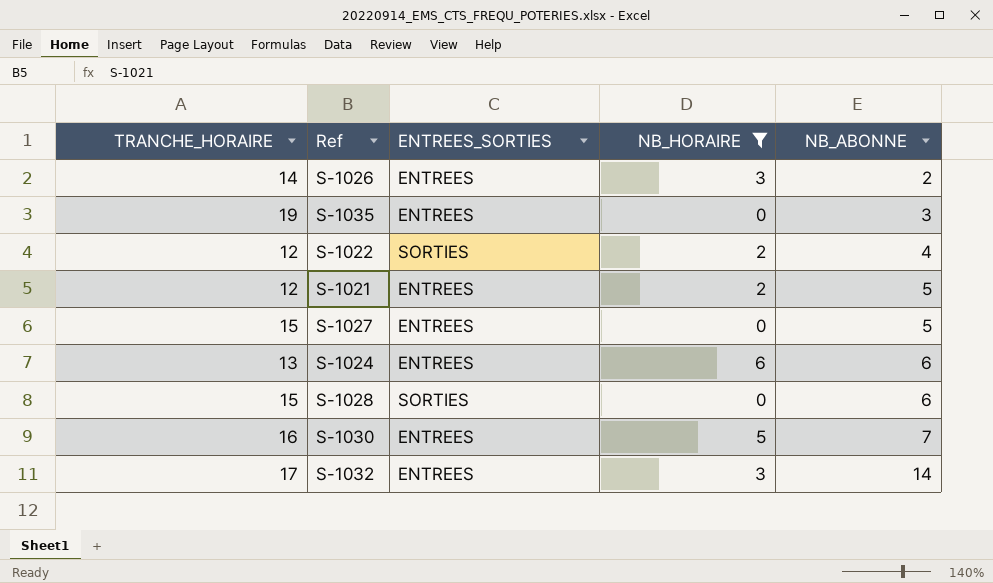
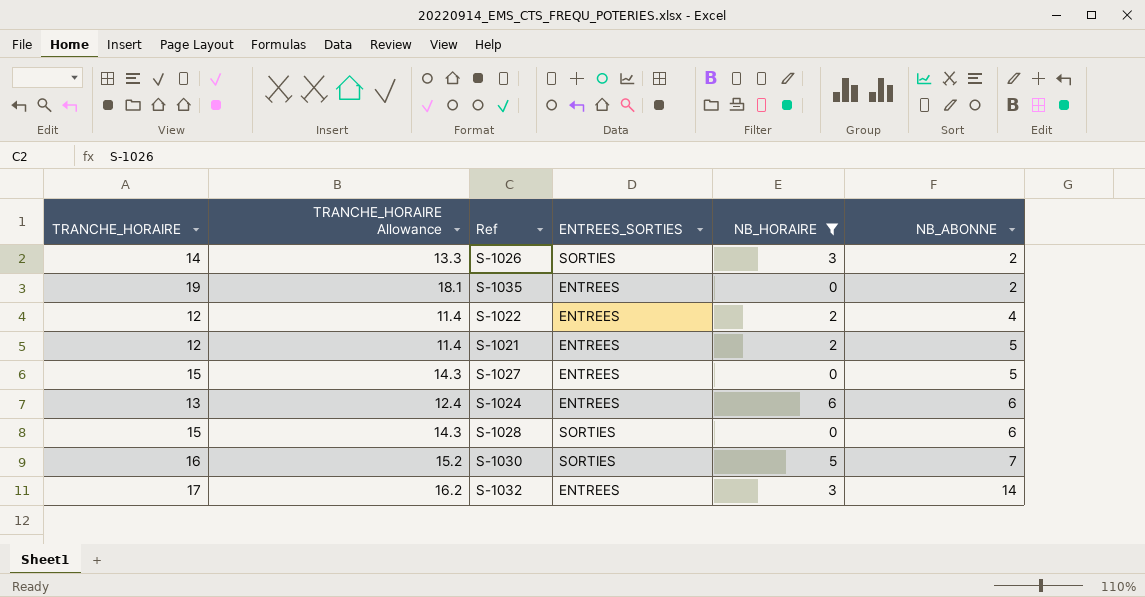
column TRANCHE_HORAIRE Allowance | formula: none -> [TRANCHE_HORAIRE] * 0.95
S-1026 | ENTREES_SORTIES: ENTREES -> SORTIES
S-1035 | NB_ABONNE: 3 -> 2
S-1022 | ENTREES_SORTIES: SORTIES -> ENTREES
S-1030 | ENTREES_SORTIES: ENTREES -> SORTIES

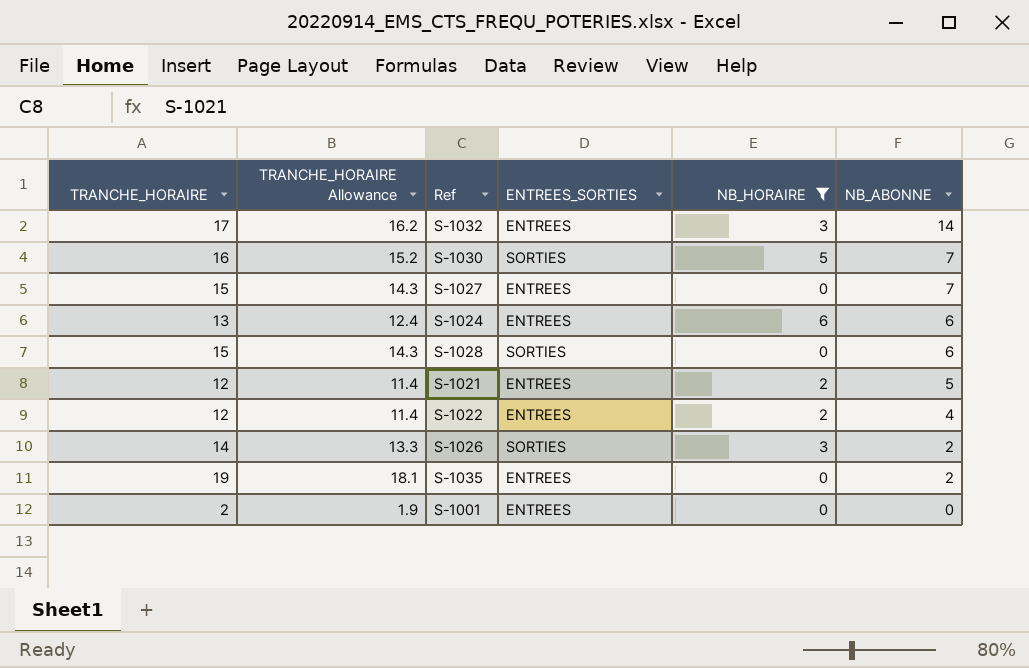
row order: NB_ABONNE ascending -> NB_ABONNE descending
S-1027 | NB_ABONNE: 5 -> 7
row S-1001: none -> 2 | 1.9 | ENTREES | 0 | 0

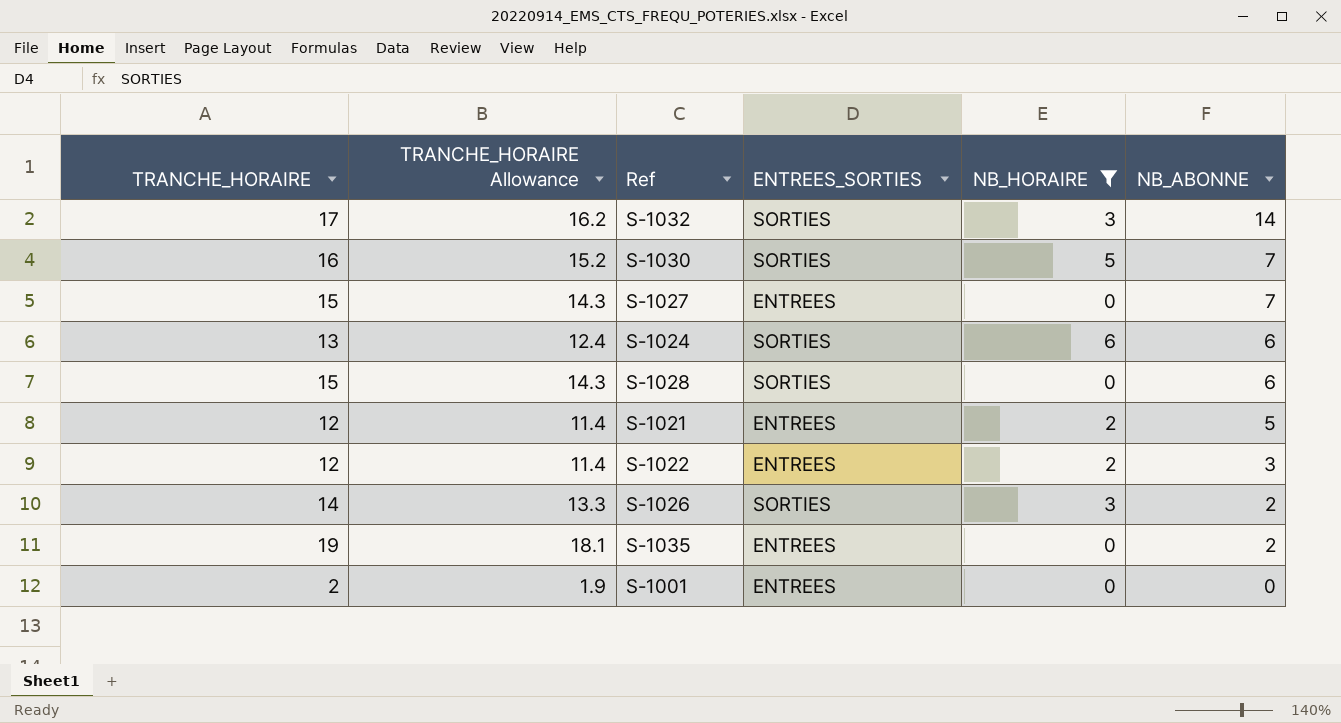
S-1032 | ENTREES_SORTIES: ENTREES -> SORTIES
S-1024 | ENTREES_SORTIES: ENTREES -> SORTIES
S-1022 | NB_ABONNE: 4 -> 3

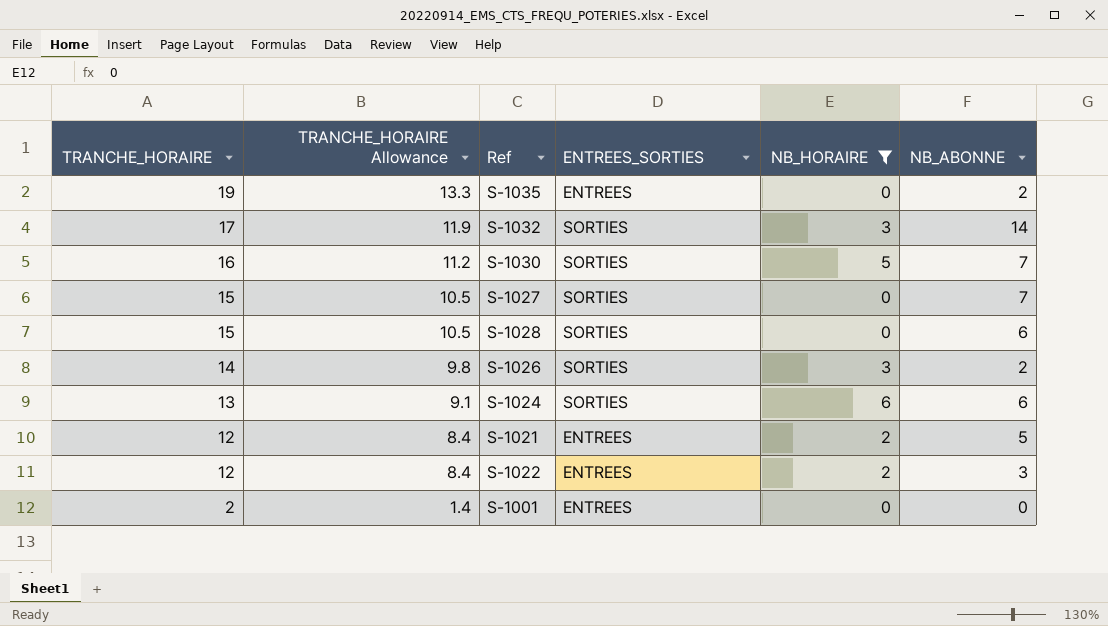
row order: NB_ABONNE descending -> TRANCHE_HORAIRE descending
column TRANCHE_HORAIRE Allowance | formula: [TRANCHE_HORAIRE] * 0.95 -> [TRANCHE_HORAIRE] * 0.7
S-1027 | ENTREES_SORTIES: ENTREES -> SORTIES

